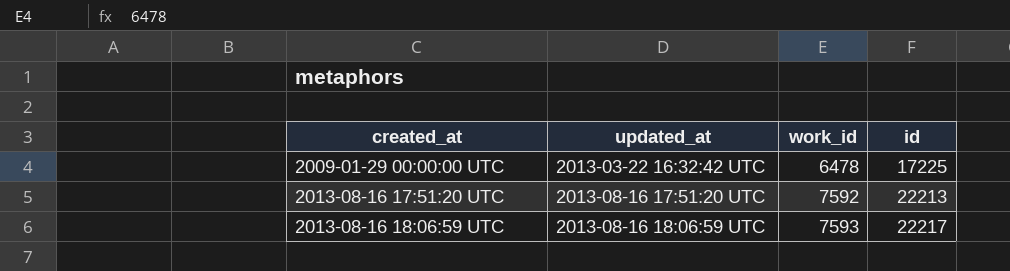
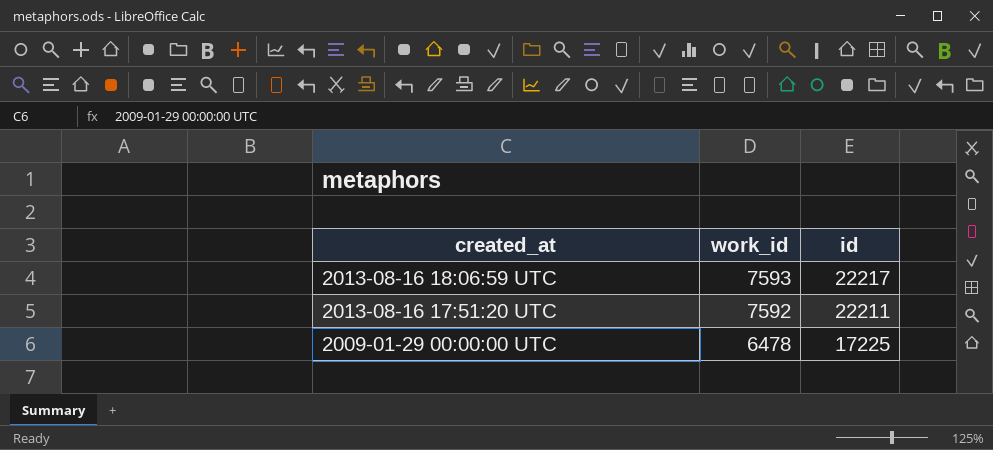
row order: created_at ascending -> created_at descending
column updated_at | position: 2 -> none
2013-08-16 17:51:20 UTC | id: 22213 -> 22211

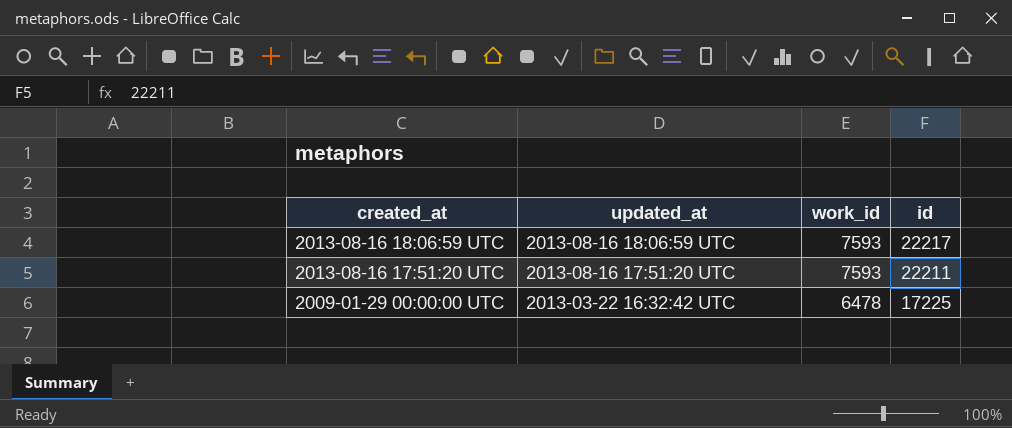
column updated_at | position: none -> 2
2013-08-16 17:51:20 UTC | work_id: 7592 -> 7593

